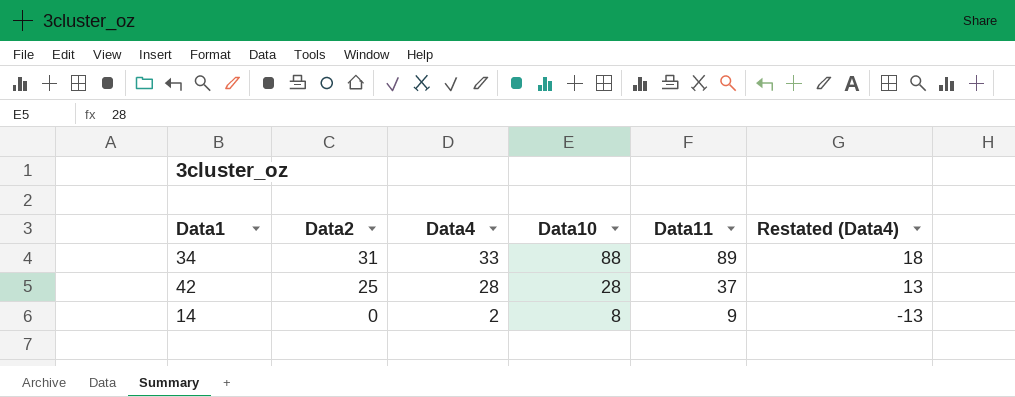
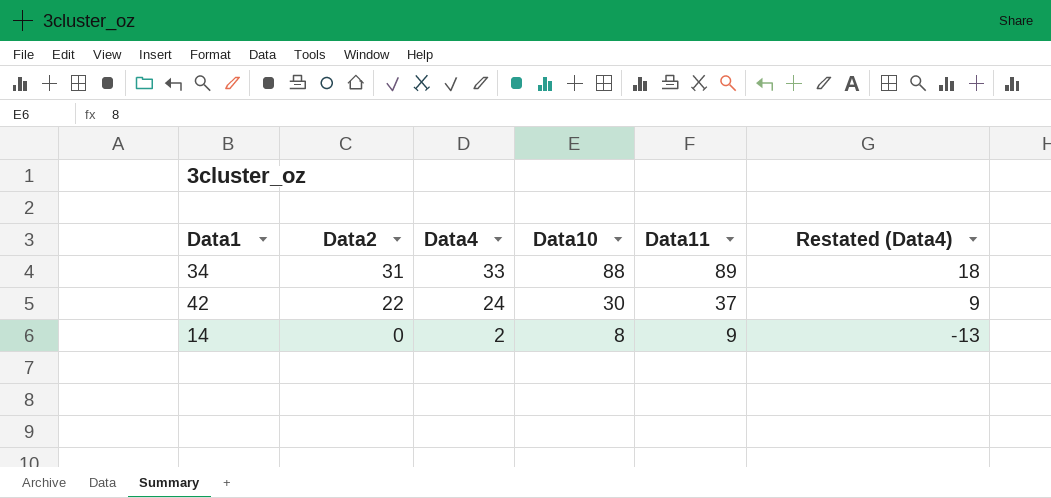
42 | Data2: 25 -> 22
42 | Data4: 28 -> 24
42 | Data10: 28 -> 30
42 | Restated (Data4): 13 -> 9

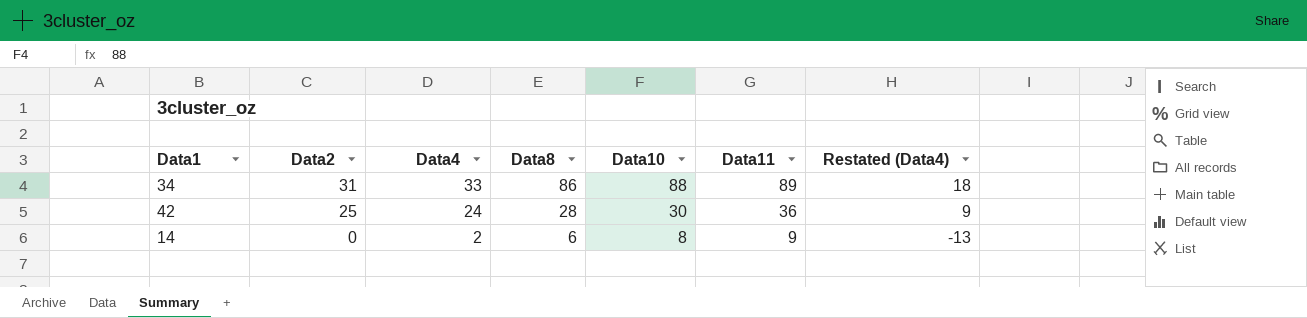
column Data8 | position: none -> 4
42 | Data2: 22 -> 25
42 | Data11: 37 -> 36

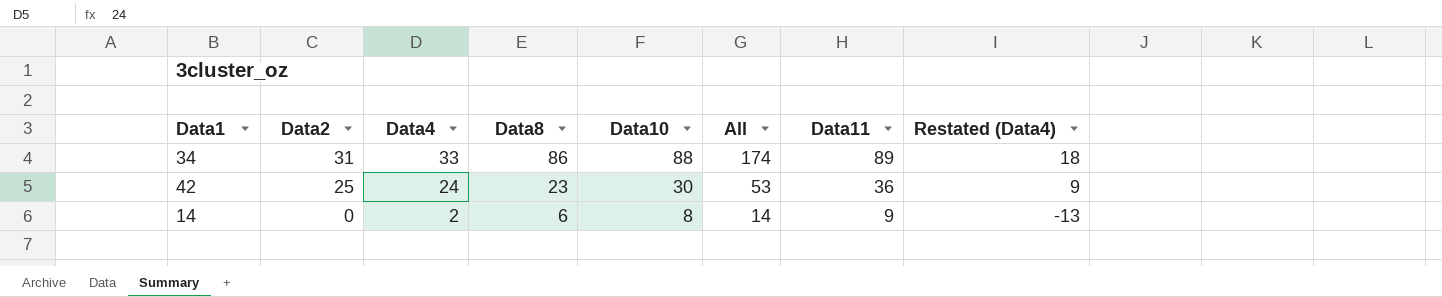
column All | formula: none -> [Data8] + [Data10]
42 | Data8: 28 -> 23

